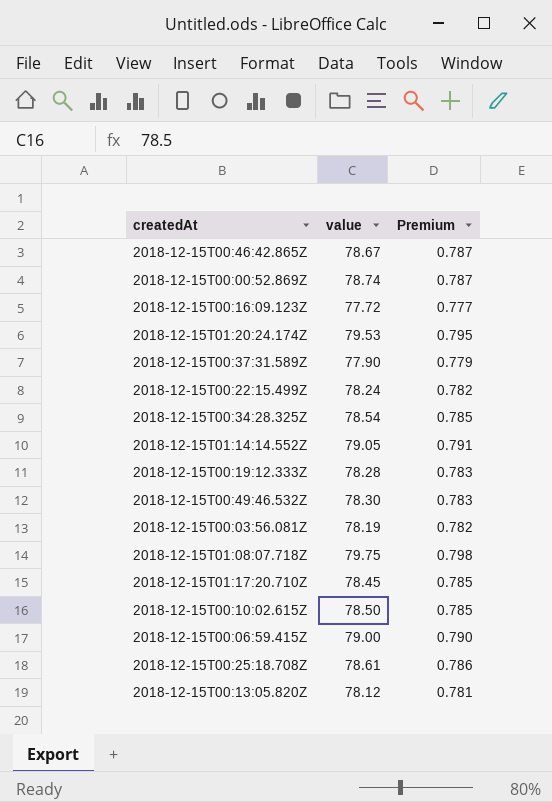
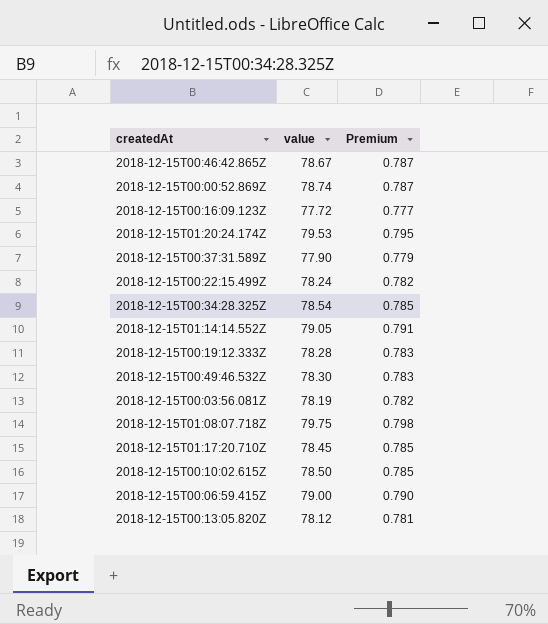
row 2018-12-15T00:25:18.708Z: 78.61 | 0.786 -> none

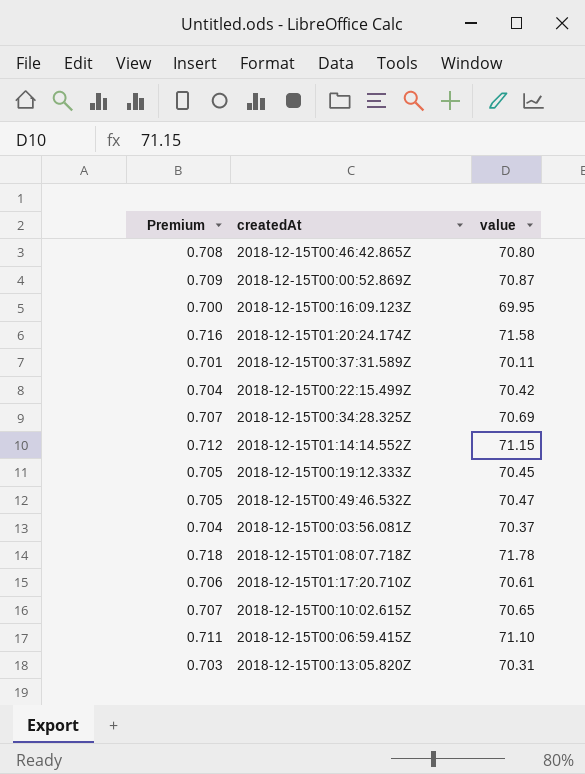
column Premium | position: 3 -> 1
2018-12-15T00:46:42.865Z | Premium: 0.787 -> 0.708
2018-12-15T00:46:42.865Z | value: 78.67 -> 70.80
2018-12-15T00:00:52.869Z | Premium: 0.787 -> 0.709
2018-12-15T00:00:52.869Z | value: 78.74 -> 70.87
2018-12-15T00:16:09.123Z | Premium: 0.777 -> 0.700
2018-12-15T00:16:09.123Z | value: 77.72 -> 69.95
2018-12-15T01:20:24.174Z | Premium: 0.795 -> 0.716
2018-12-15T01:20:24.174Z | value: 79.53 -> 71.58
2018-12-15T00:37:31.589Z | Premium: 0.779 -> 0.701
2018-12-15T00:37:31.589Z | value: 77.90 -> 70.11
2018-12-15T00:22:15.499Z | Premium: 0.782 -> 0.704
2018-12-15T00:22:15.499Z | value: 78.24 -> 70.42
2018-12-15T00:34:28.325Z | Premium: 0.785 -> 0.707
2018-12-15T00:34:28.325Z | value: 78.54 -> 70.69
2018-12-15T01:14:14.552Z | Premium: 0.791 -> 0.712
2018-12-15T01:14:14.552Z | value: 79.05 -> 71.15
2018-12-15T00:19:12.333Z | Premium: 0.783 -> 0.705
2018-12-15T00:19:12.333Z | value: 78.28 -> 70.45
2018-12-15T00:49:46.532Z | Premium: 0.783 -> 0.705
2018-12-15T00:49:46.532Z | value: 78.30 -> 70.47
2018-12-15T00:03:56.081Z | Premium: 0.782 -> 0.704
2018-12-15T00:03:56.081Z | value: 78.19 -> 70.37
2018-12-15T01:08:07.718Z | Premium: 0.798 -> 0.718
2018-12-15T01:08:07.718Z | value: 79.75 -> 71.78
2018-12-15T01:17:20.710Z | Premium: 0.785 -> 0.706
2018-12-15T01:17:20.710Z | value: 78.45 -> 70.61
2018-12-15T00:10:02.615Z | Premium: 0.785 -> 0.707
2018-12-15T00:10:02.615Z | value: 78.50 -> 70.65
2018-12-15T00:06:59.415Z | Premium: 0.790 -> 0.711
2018-12-15T00:06:59.415Z | value: 79.00 -> 71.10
2018-12-15T00:13:05.820Z | Premium: 0.781 -> 0.703
2018-12-15T00:13:05.820Z | value: 78.12 -> 70.31

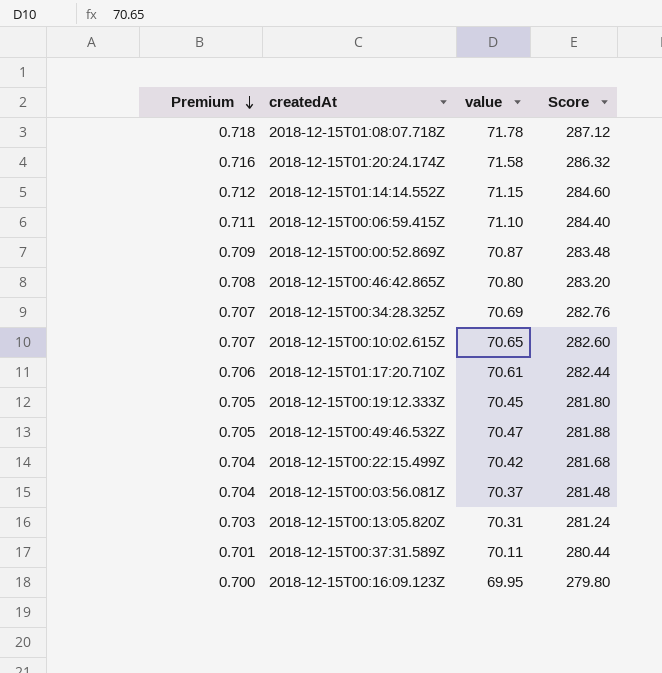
row order: none -> Premium descending
column Score | formula: none -> [value] * 4

